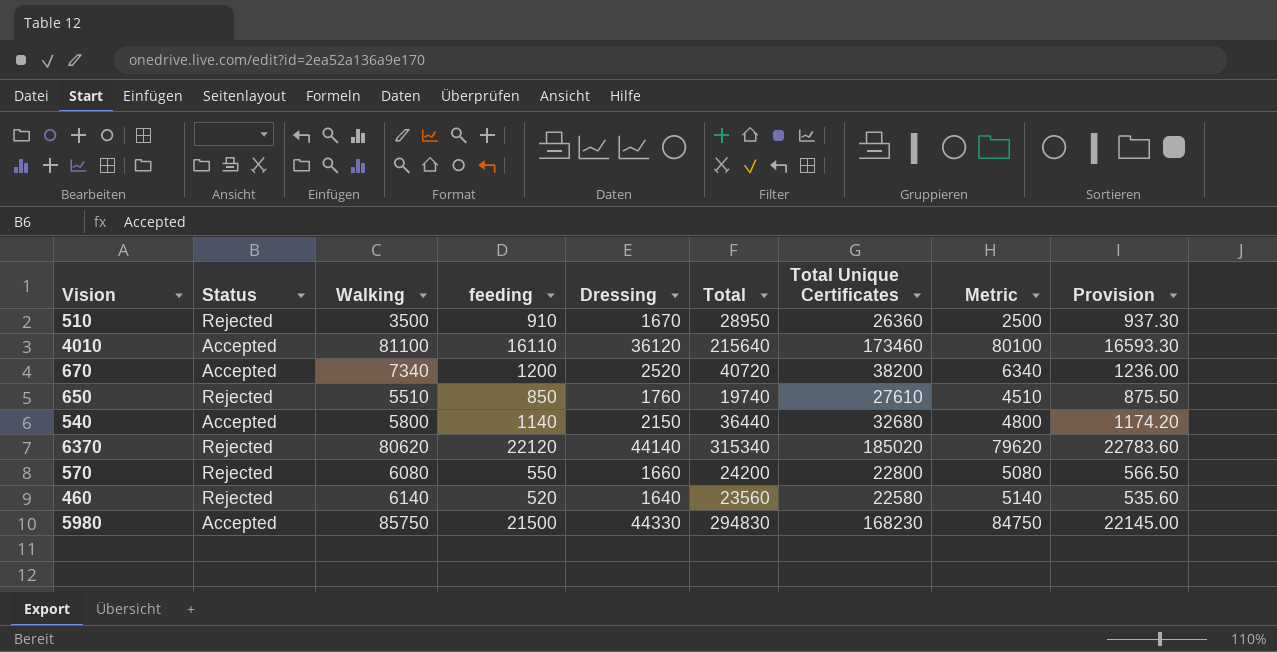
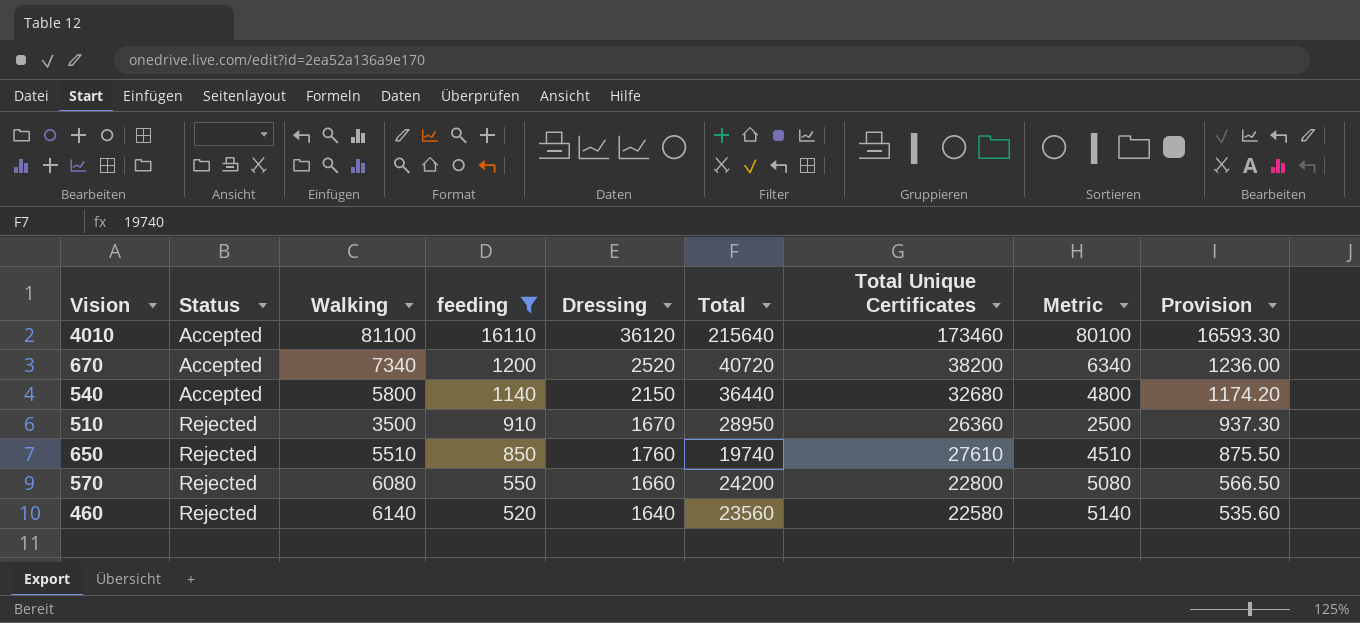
filter: none -> feeding <= 16110
row order: none -> Status ascending

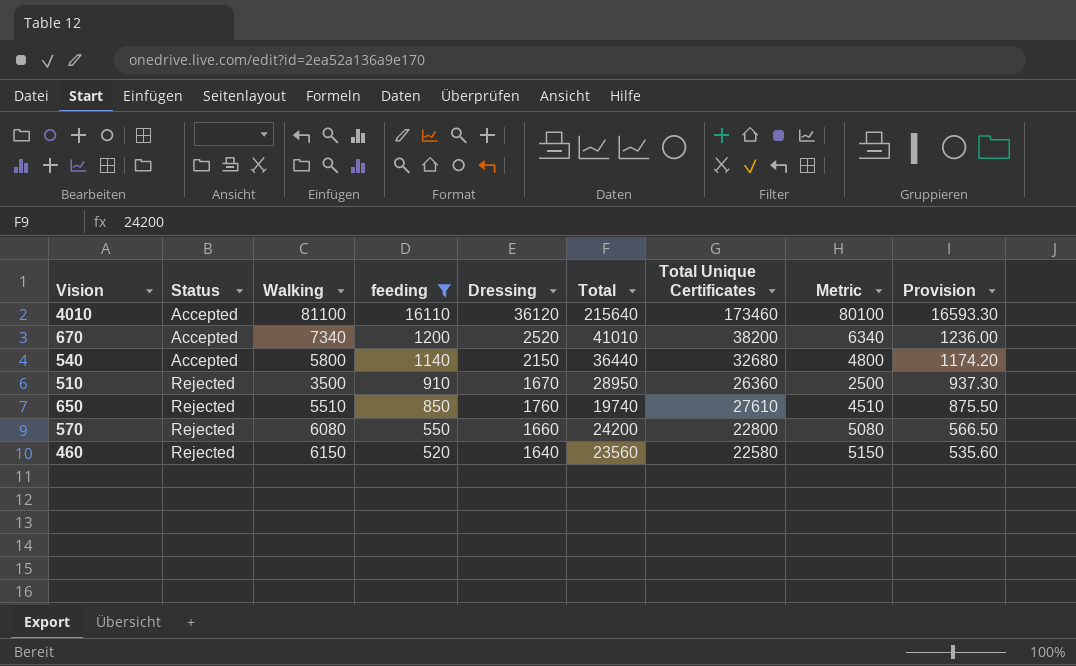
670 | Total: 40720 -> 41010
460 | Walking: 6140 -> 6150
460 | Metric: 5140 -> 5150

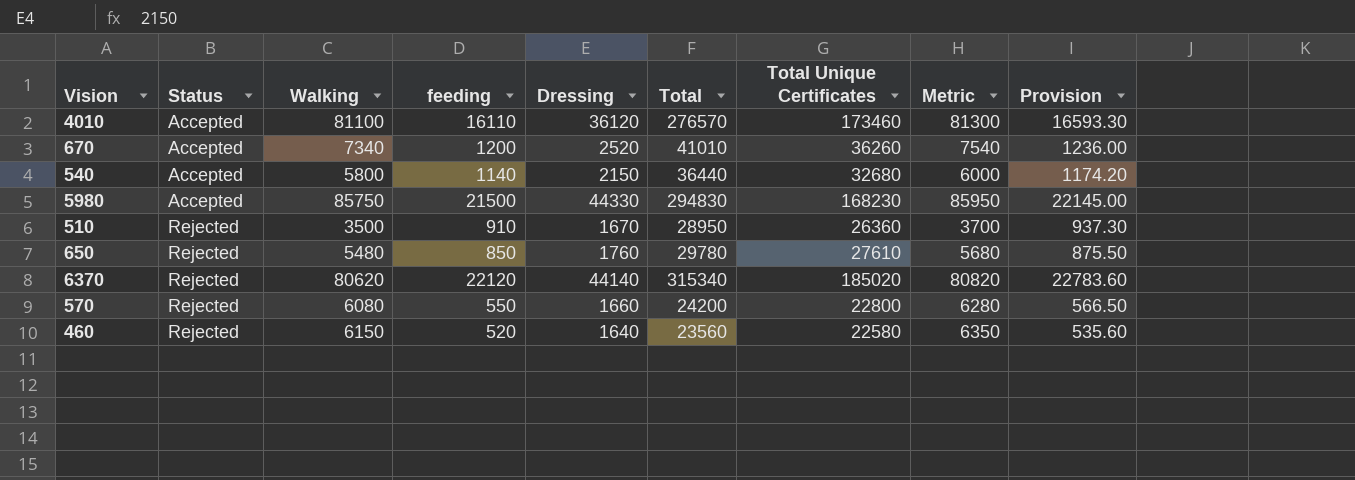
filter: feeding <= 16110 -> none
column Metric | formula: [Walking] - 1000 -> [Walking] + 200
4010 | Total: 215640 -> 276570
670 | Total Unique Certificates: 38200 -> 36260
650 | Walking: 5510 -> 5480
650 | Total: 19740 -> 29780

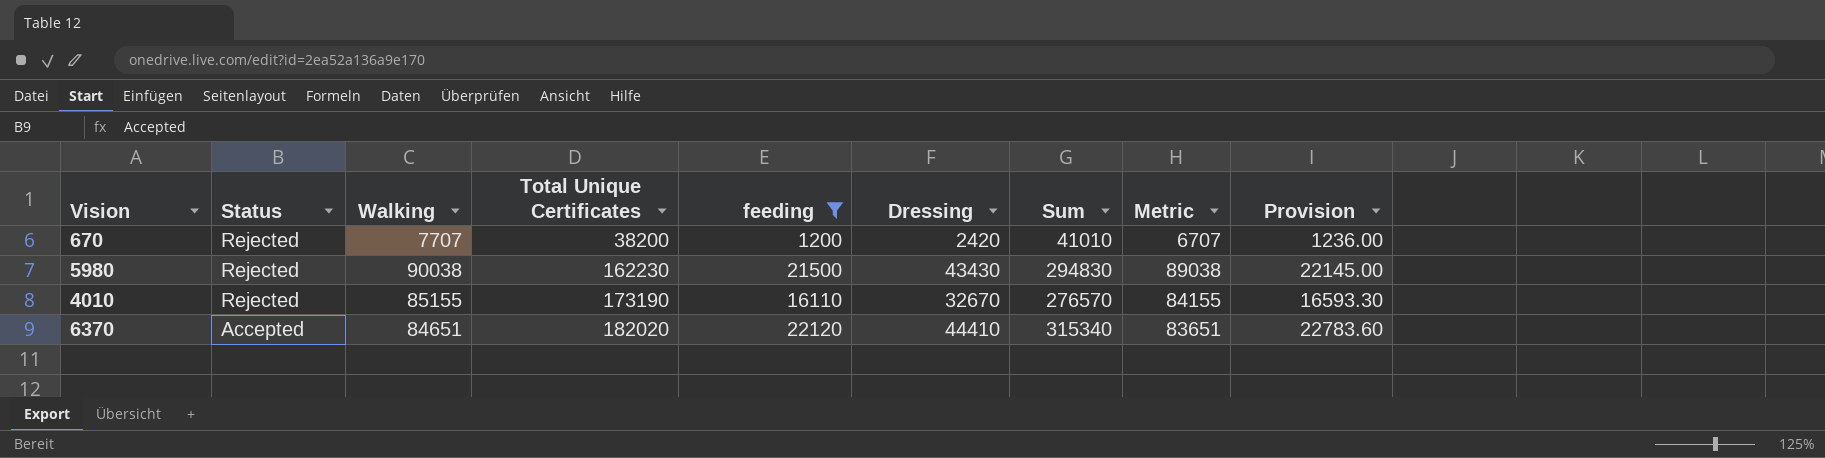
filter: none -> feeding >= 1200
row order: Status ascending -> Status descending
column Total Unique Certificates | position: 7 -> 4
column name: Total -> Sum
column Metric | formula: [Walking] + 200 -> [Walking] - 1000
670 | Status: Accepted -> Rejected
670 | Walking: 7340 -> 7707
670 | Total Unique Certificates: 36260 -> 38200
670 | Dressing: 2520 -> 2420
5980 | Status: Accepted -> Rejected
5980 | Walking: 85750 -> 90038
5980 | Total Unique Certificates: 168230 -> 162230
5980 | Dressing: 44330 -> 43430
4010 | Status: Accepted -> Rejected
4010 | Walking: 81100 -> 85155
4010 | Total Unique Certificates: 173460 -> 173190
4010 | Dressing: 36120 -> 32670
6370 | Status: Rejected -> Accepted
6370 | Walking: 80620 -> 84651
6370 | Total Unique Certificates: 185020 -> 182020
6370 | Dressing: 44140 -> 44410

